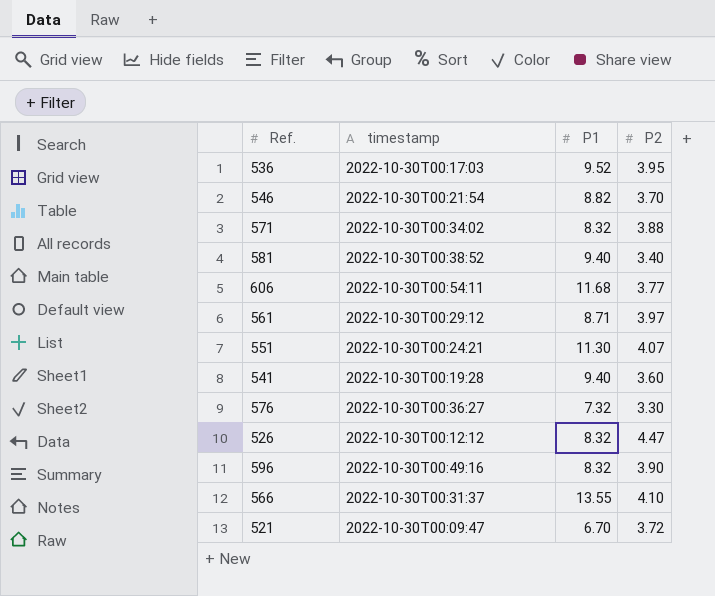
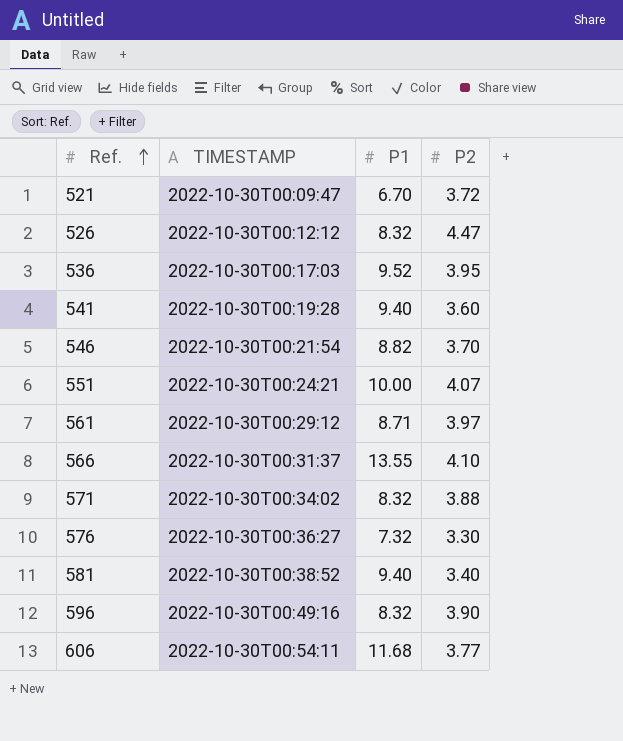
row order: none -> Ref. ascending
column name: timestamp -> TIMESTAMP
551 | P1: 11.30 -> 10.00

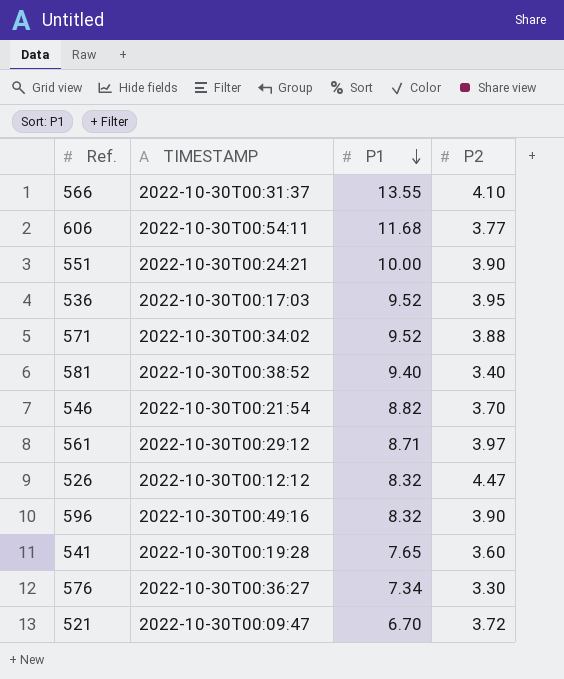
row order: Ref. ascending -> P1 descending
551 | P2: 4.07 -> 3.90
571 | P1: 8.32 -> 9.52
541 | P1: 9.40 -> 7.65
576 | P1: 7.32 -> 7.34

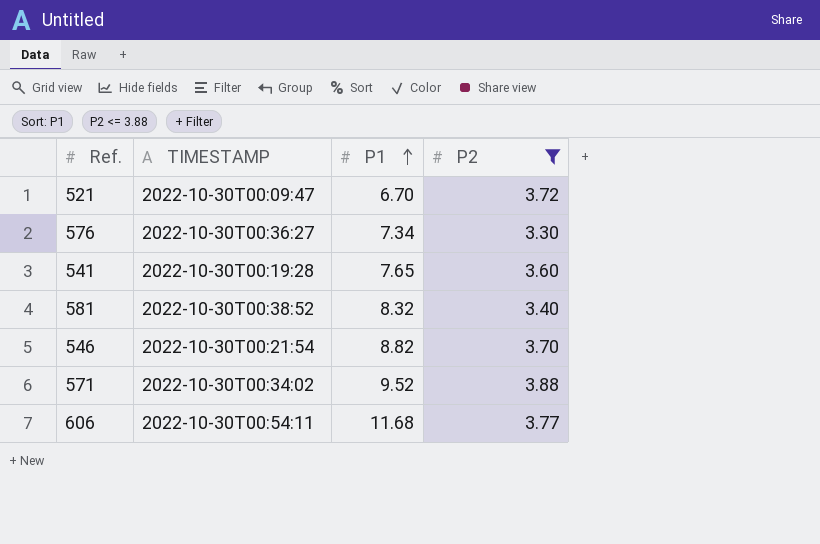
filter: none -> P2 <= 3.88
row order: P1 descending -> P1 ascending
581 | P1: 9.40 -> 8.32

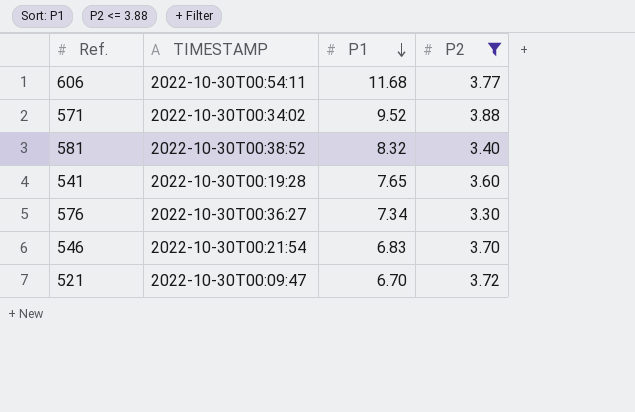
row order: P1 ascending -> P1 descending
546 | P1: 8.82 -> 6.83

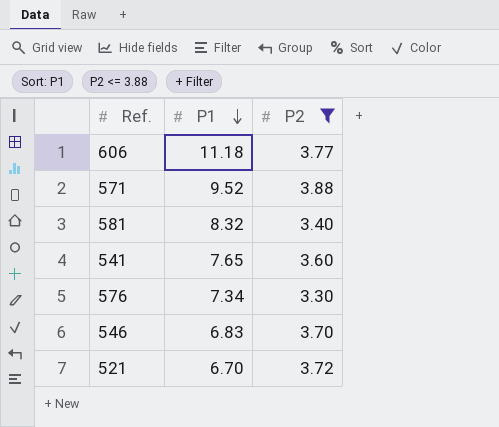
column TIMESTAMP | position: 2 -> none
606 | P1: 11.68 -> 11.18

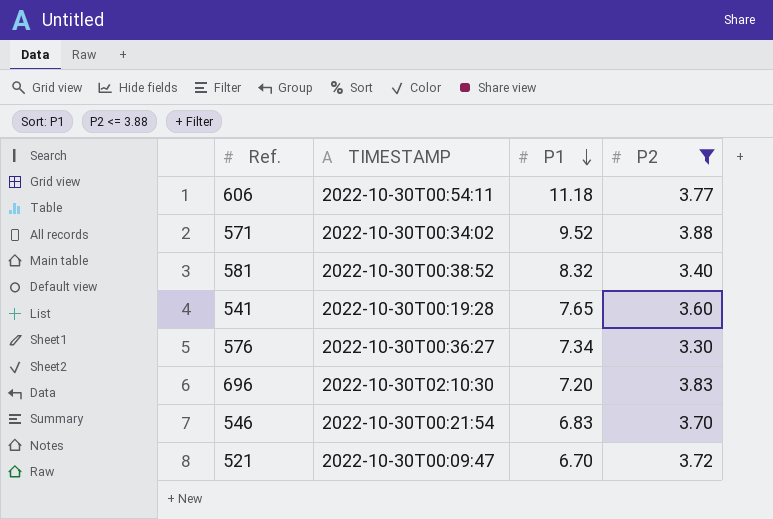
column TIMESTAMP | position: none -> 2
row 696: none -> 2022-10-30T02:10:30 | 7.20 | 3.83

